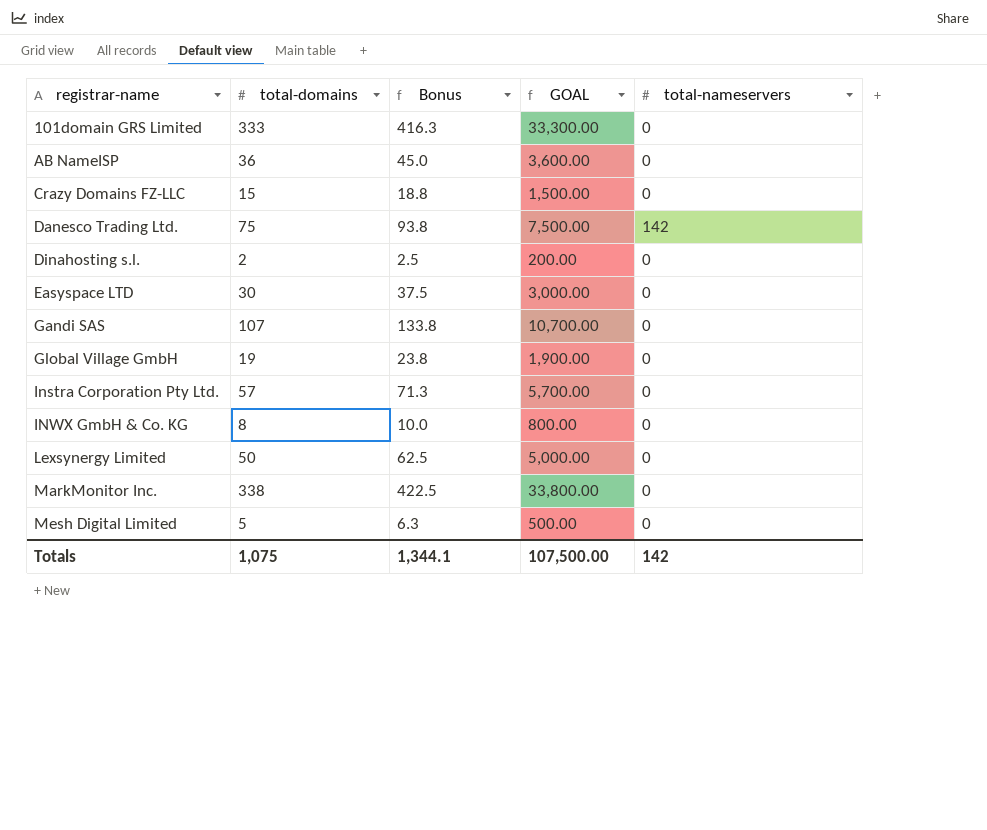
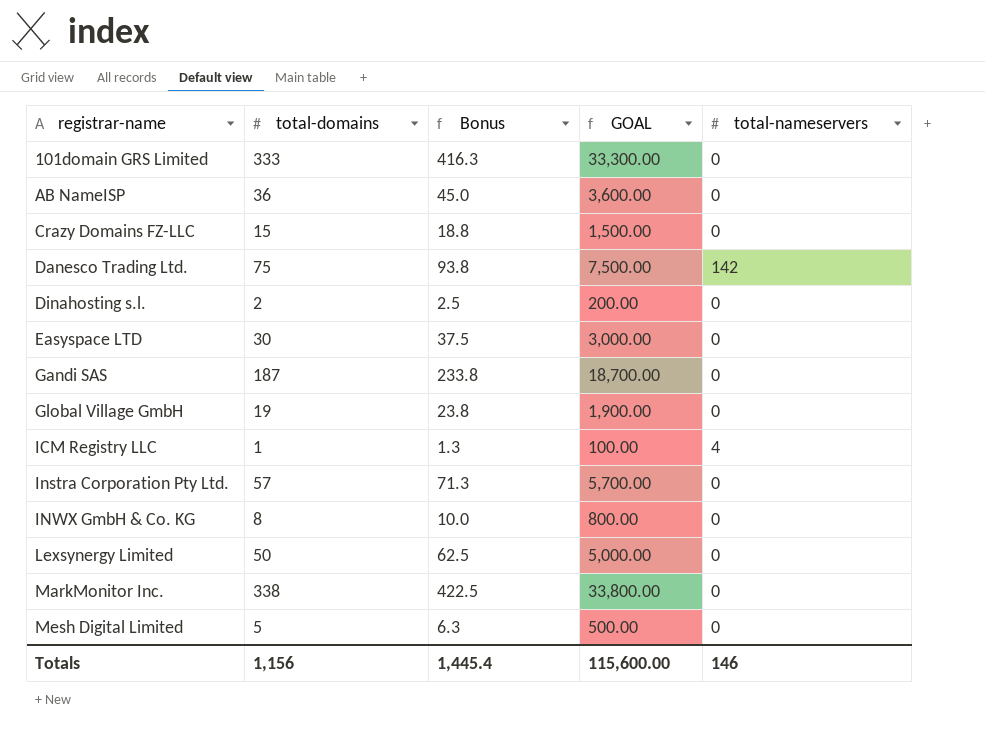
Gandi SAS | total-domains: 107 -> 187
Gandi SAS | Bonus: 133.8 -> 233.8
Gandi SAS | GOAL: 10,700.00 -> 18,700.00
row ICM Registry LLC: none -> 1 | 1.3 | 100.00 | 4
Totals | total-domains: 1,075 -> 1,156
Totals | Bonus: 1,344.1 -> 1,445.4
Totals | GOAL: 107,500.00 -> 115,600.00
Totals | total-nameservers: 142 -> 146

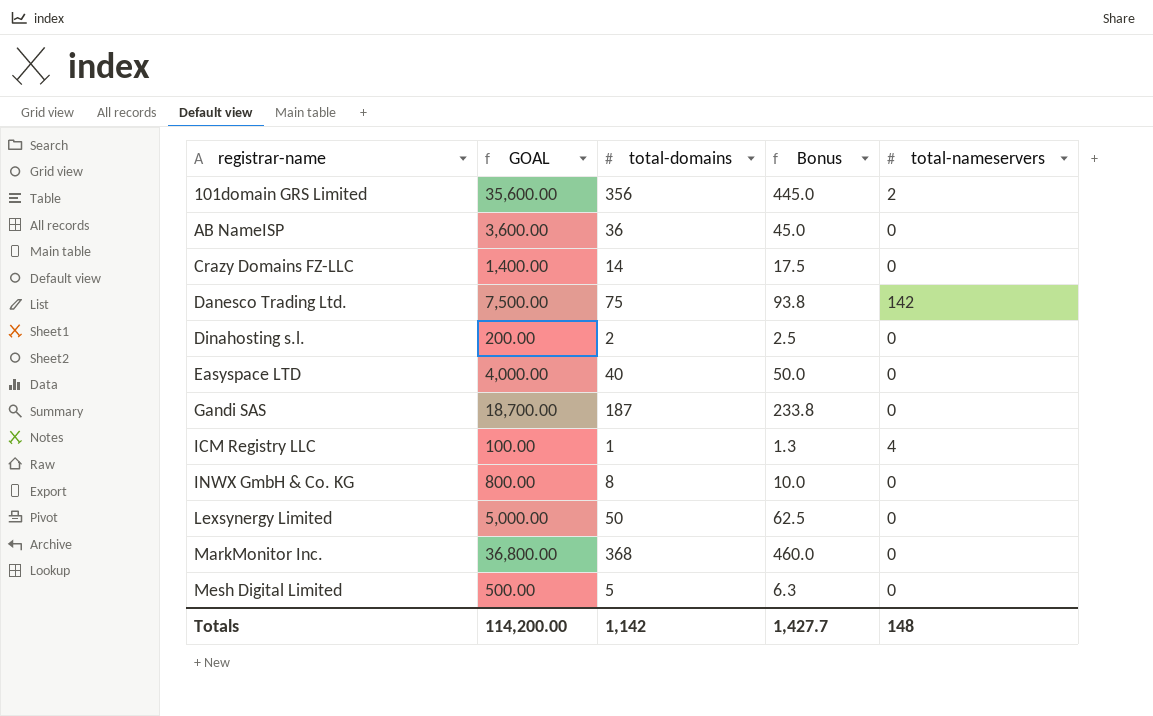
column GOAL | position: 4 -> 2
row Global Village GmbH: 19 | 23.8 | 1,900.00 | 0 -> none
row Instra Corporation Pty Ltd.: 57 | 71.3 | 5,700.00 | 0 -> none
101domain GRS Limited | GOAL: 33,300.00 -> 35,600.00
101domain GRS Limited | total-domains: 333 -> 356
101domain GRS Limited | Bonus: 416.3 -> 445.0
101domain GRS Limited | total-nameservers: 0 -> 2
Crazy Domains FZ-LLC | GOAL: 1,500.00 -> 1,400.00
Crazy Domains FZ-LLC | total-domains: 15 -> 14
Crazy Domains FZ-LLC | Bonus: 18.8 -> 17.5
Easyspace LTD | GOAL: 3,000.00 -> 4,000.00
Easyspace LTD | total-domains: 30 -> 40
Easyspace LTD | Bonus: 37.5 -> 50.0
MarkMonitor Inc. | GOAL: 33,800.00 -> 36,800.00
MarkMonitor Inc. | total-domains: 338 -> 368
MarkMonitor Inc. | Bonus: 422.5 -> 460.0
Totals | GOAL: 115,600.00 -> 114,200.00
Totals | total-domains: 1,156 -> 1,142
Totals | Bonus: 1,445.4 -> 1,427.7
Totals | total-nameservers: 146 -> 148

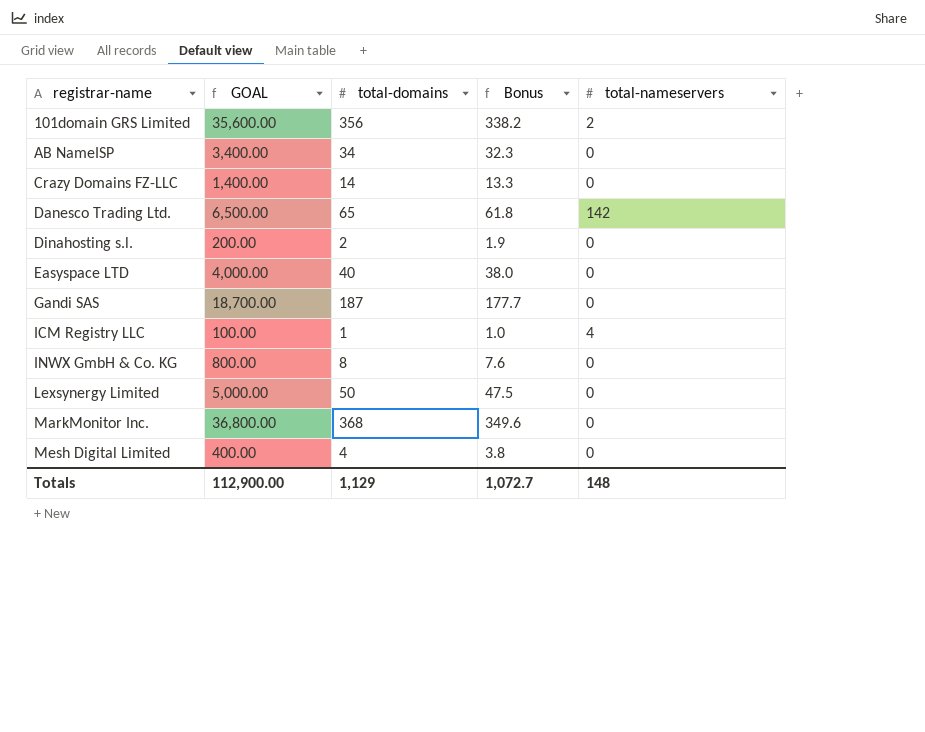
column Bonus | formula: [total-domains] * 1.25 -> [total-domains] * 0.95
AB NameISP | GOAL: 3,600.00 -> 3,400.00
AB NameISP | total-domains: 36 -> 34
Danesco Trading Ltd. | GOAL: 7,500.00 -> 6,500.00
Danesco Trading Ltd. | total-domains: 75 -> 65
Mesh Digital Limited | GOAL: 500.00 -> 400.00
Mesh Digital Limited | total-domains: 5 -> 4
Totals | GOAL: 114,200.00 -> 112,900.00
Totals | total-domains: 1,142 -> 1,129
Totals | Bonus: 1,427.7 -> 1,072.7

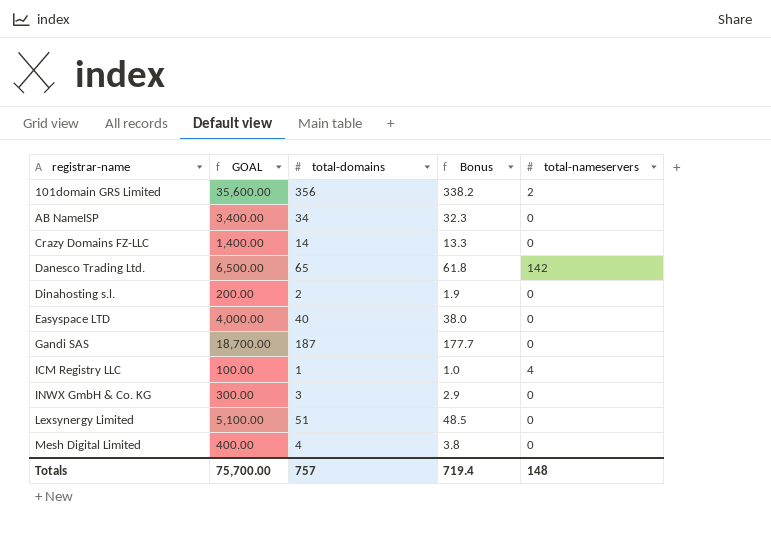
row MarkMonitor Inc.: 36,800.00 | 368 | 349.6 | 0 -> none
INWX GmbH & Co. KG | GOAL: 800.00 -> 300.00
INWX GmbH & Co. KG | total-domains: 8 -> 3
INWX GmbH & Co. KG | Bonus: 7.6 -> 2.9
Lexsynergy Limited | GOAL: 5,000.00 -> 5,100.00
Lexsynergy Limited | total-domains: 50 -> 51
Lexsynergy Limited | Bonus: 47.5 -> 48.5
Totals | GOAL: 112,900.00 -> 75,700.00
Totals | total-domains: 1,129 -> 757
Totals | Bonus: 1,072.7 -> 719.4

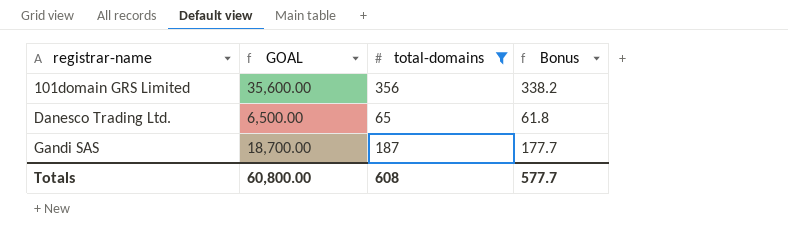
filter: none -> total-domains >= 65
column total-nameservers | position: 5 -> none
Totals | GOAL: 75,700.00 -> 60,800.00
Totals | total-domains: 757 -> 608
Totals | Bonus: 719.4 -> 577.7

